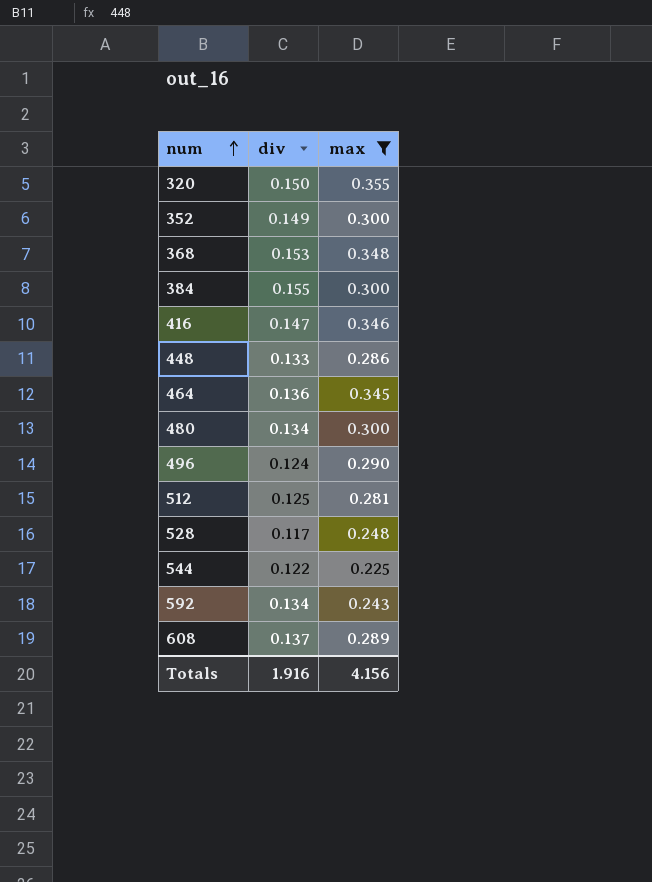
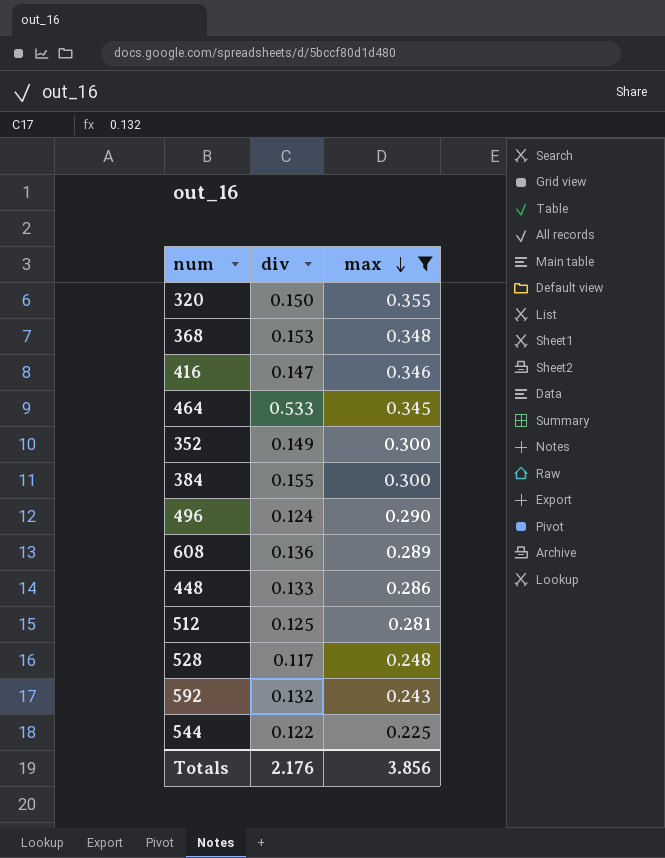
row order: num ascending -> max descending
row 480: 0.134 | 0.300 -> none
464 | div: 0.136 -> 0.533
608 | div: 0.137 -> 0.136
592 | div: 0.134 -> 0.132
Totals | div: 1.916 -> 2.176
Totals | max: 4.156 -> 3.856

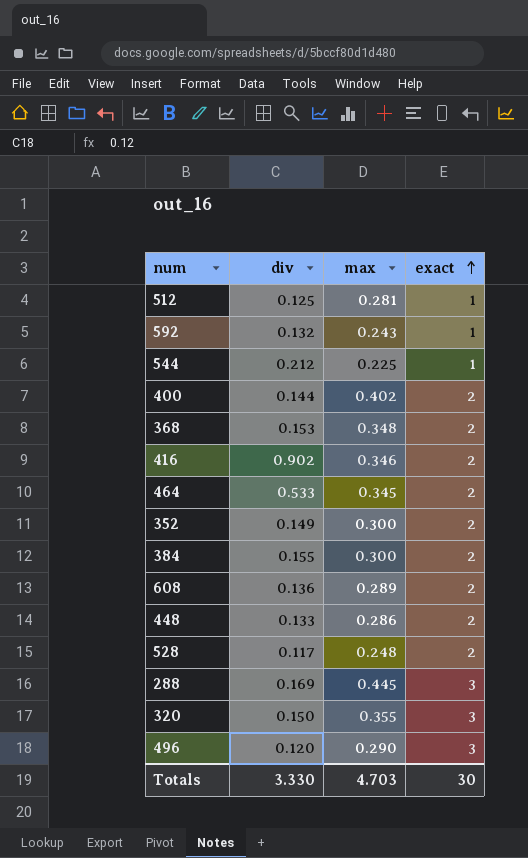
filter: max <= 0.355 -> none
row order: max descending -> exact ascending
column exact | position: none -> 4
544 | div: 0.122 -> 0.212
416 | div: 0.147 -> 0.902
496 | div: 0.124 -> 0.120
Totals | div: 2.176 -> 3.330
Totals | max: 3.856 -> 4.703

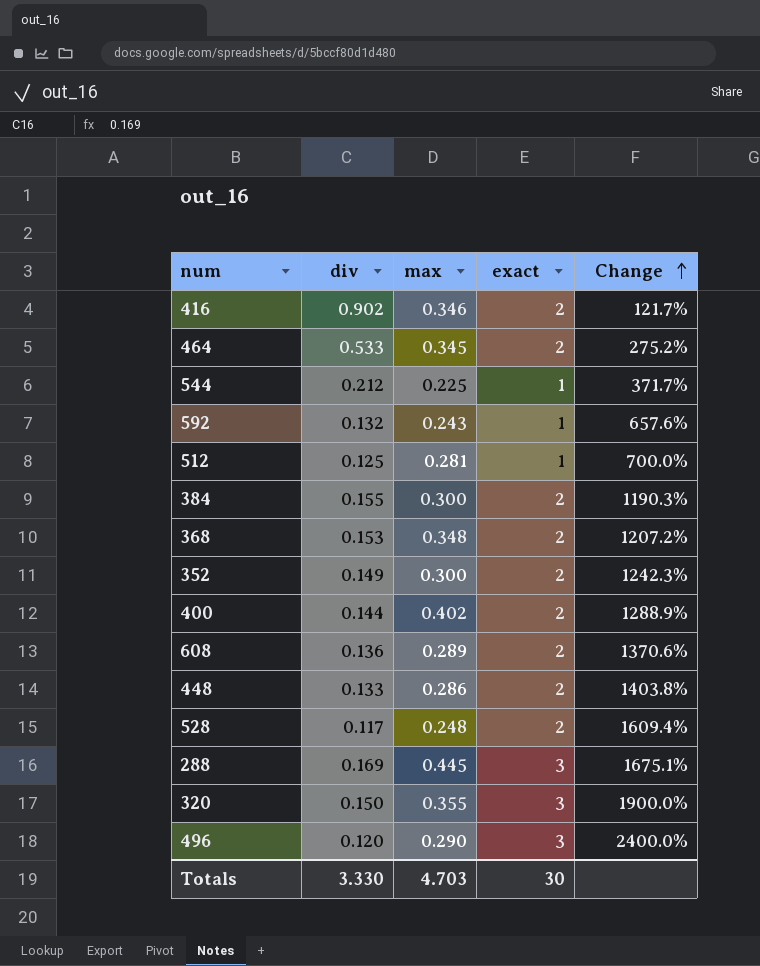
row order: exact ascending -> Change ascending
column Change | formula: none -> ([exact] - [div]) / [div]

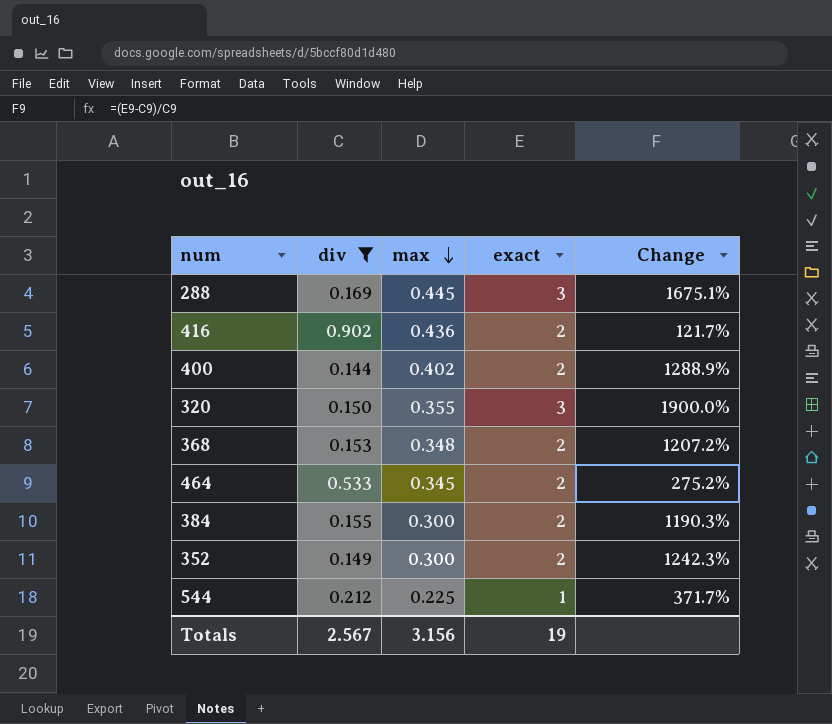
filter: none -> div >= 0.144
row order: Change ascending -> max descending
416 | max: 0.346 -> 0.436
Totals | div: 3.330 -> 2.567
Totals | max: 4.703 -> 3.156
Totals | exact: 30 -> 19

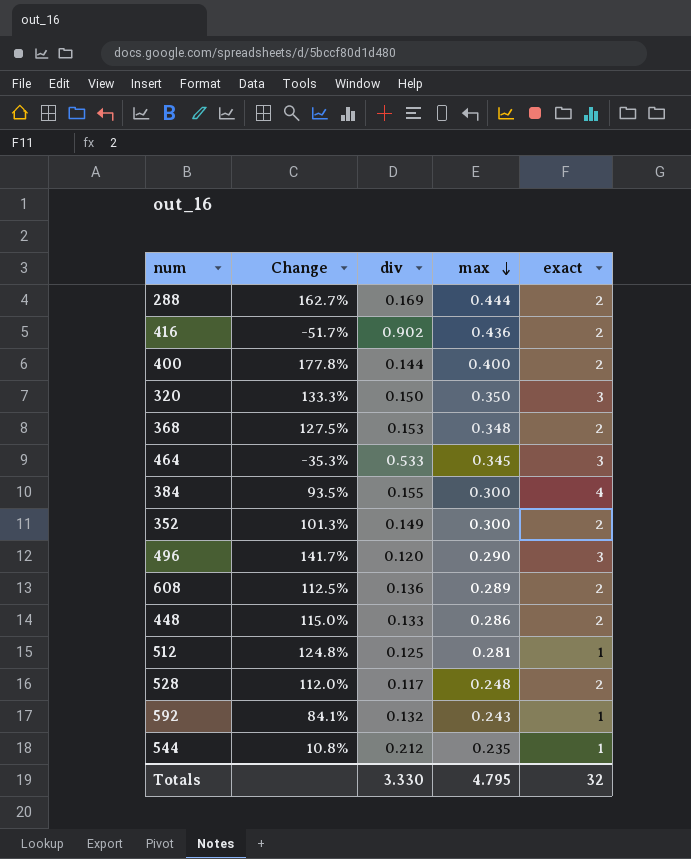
filter: div >= 0.144 -> none
column Change | formula: ([exact] - [div]) / [div] -> ([max] - [div]) / [div]
column Change | position: 5 -> 2
288 | max: 0.445 -> 0.444
288 | exact: 3 -> 2
400 | max: 0.402 -> 0.400
320 | max: 0.355 -> 0.350
464 | exact: 2 -> 3
384 | exact: 2 -> 4
544 | max: 0.225 -> 0.235
Totals | div: 2.567 -> 3.330
Totals | max: 3.156 -> 4.795
Totals | exact: 19 -> 32

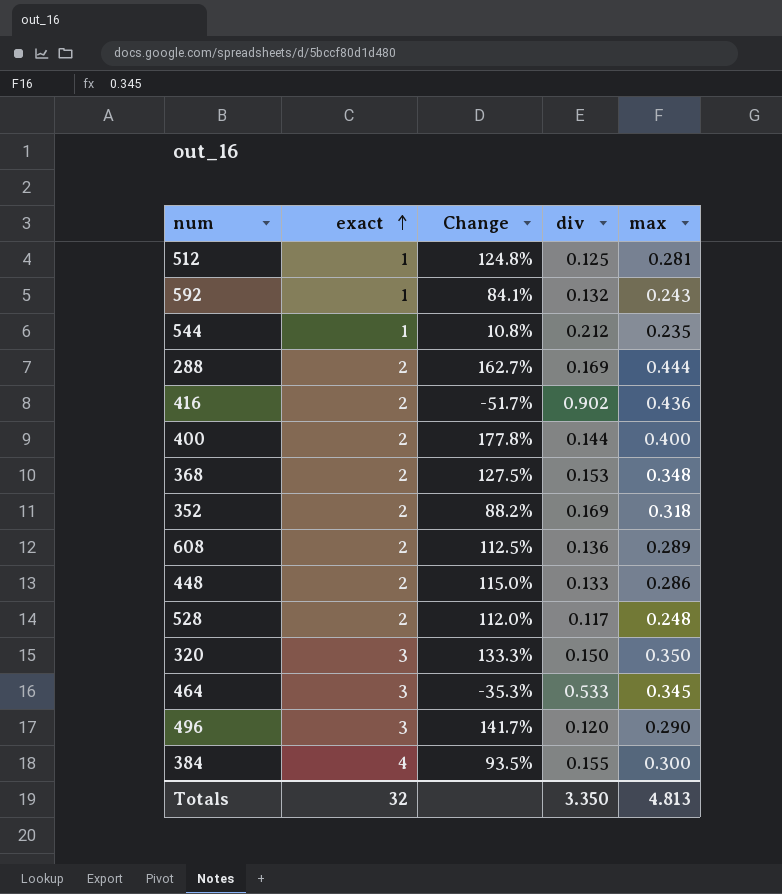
row order: max descending -> exact ascending
column exact | position: 5 -> 2
352 | Change: 101.3% -> 88.2%
352 | div: 0.149 -> 0.169
352 | max: 0.300 -> 0.318
Totals | div: 3.330 -> 3.350
Totals | max: 4.795 -> 4.813

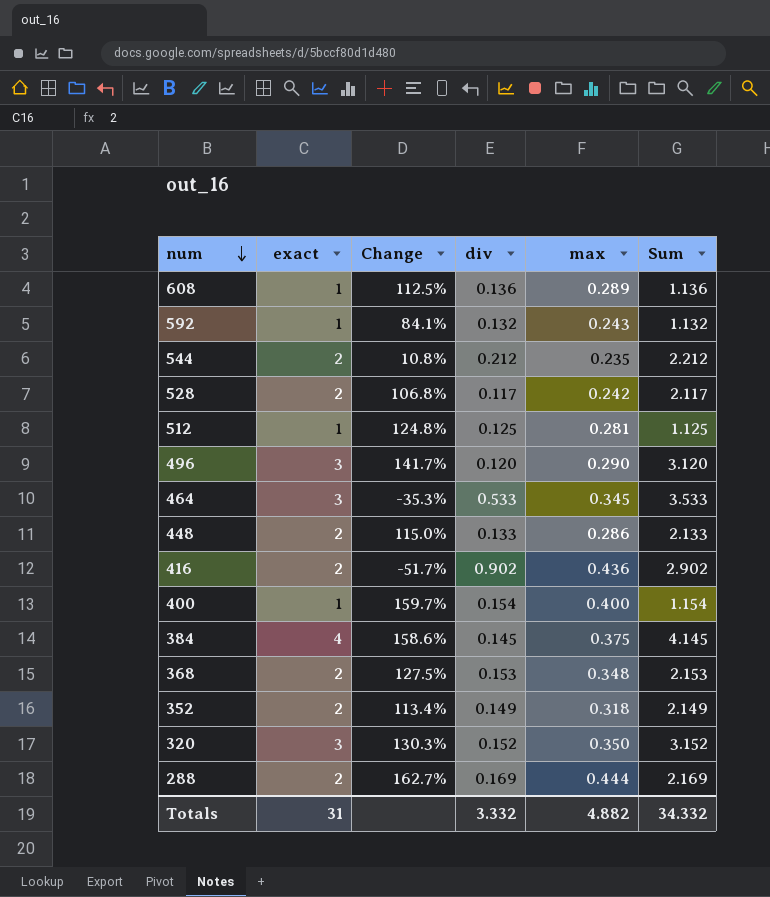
row order: exact ascending -> num descending
column Sum | formula: none -> [exact] + [div]
608 | exact: 2 -> 1
544 | exact: 1 -> 2
528 | Change: 112.0% -> 106.8%
528 | max: 0.248 -> 0.242
400 | exact: 2 -> 1
400 | Change: 177.8% -> 159.7%
400 | div: 0.144 -> 0.154
384 | Change: 93.5% -> 158.6%
384 | div: 0.155 -> 0.145
384 | max: 0.300 -> 0.375
352 | Change: 88.2% -> 113.4%
352 | div: 0.169 -> 0.149
320 | Change: 133.3% -> 130.3%
320 | div: 0.150 -> 0.152
Totals | exact: 32 -> 31
Totals | div: 3.350 -> 3.332
Totals | max: 4.813 -> 4.882

